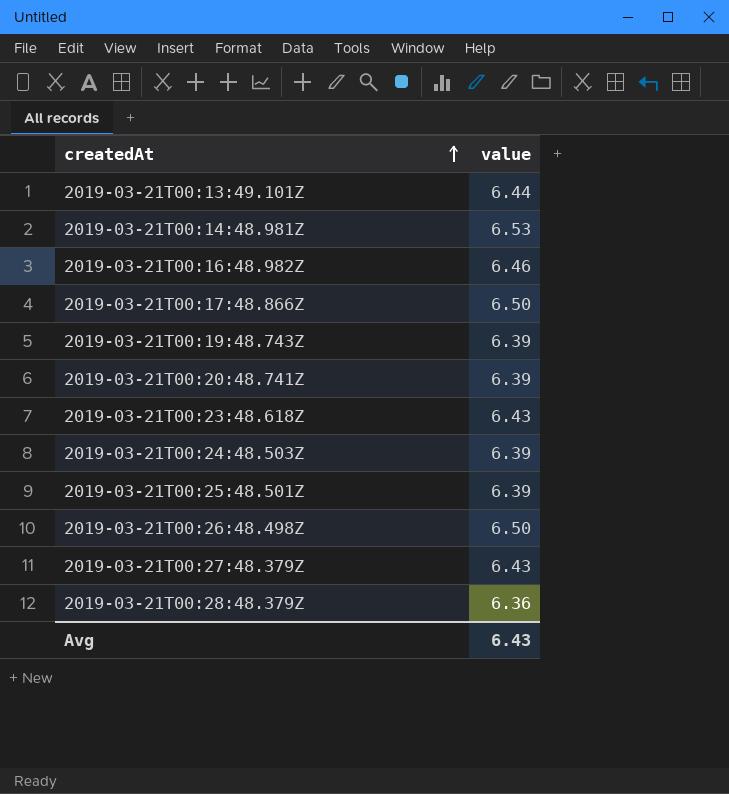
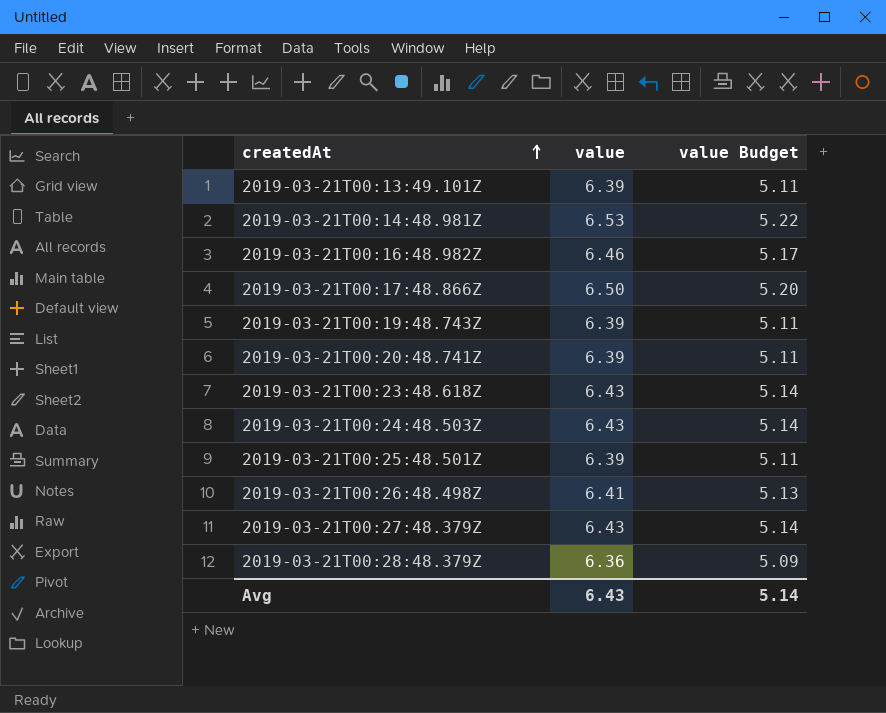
column value Budget | formula: none -> [value] * 0.8
2019-03-21T00:13:49.101Z | value: 6.44 -> 6.39
2019-03-21T00:24:48.503Z | value: 6.39 -> 6.43
2019-03-21T00:26:48.498Z | value: 6.50 -> 6.41

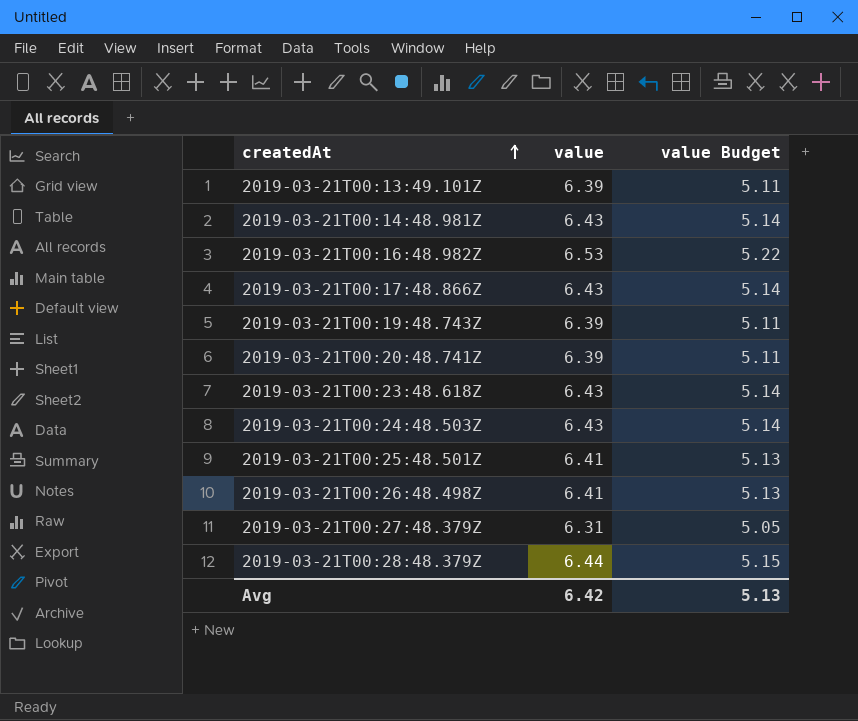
2019-03-21T00:14:48.981Z | value: 6.53 -> 6.43
2019-03-21T00:14:48.981Z | value Budget: 5.22 -> 5.14
2019-03-21T00:16:48.982Z | value: 6.46 -> 6.53
2019-03-21T00:16:48.982Z | value Budget: 5.17 -> 5.22
2019-03-21T00:17:48.866Z | value: 6.50 -> 6.43
2019-03-21T00:17:48.866Z | value Budget: 5.20 -> 5.14
2019-03-21T00:25:48.501Z | value: 6.39 -> 6.41
2019-03-21T00:25:48.501Z | value Budget: 5.11 -> 5.13
2019-03-21T00:27:48.379Z | value: 6.43 -> 6.31
2019-03-21T00:27:48.379Z | value Budget: 5.14 -> 5.05
2019-03-21T00:28:48.379Z | value: 6.36 -> 6.44
2019-03-21T00:28:48.379Z | value Budget: 5.09 -> 5.15
Avg | value: 6.43 -> 6.42
Avg | value Budget: 5.14 -> 5.13

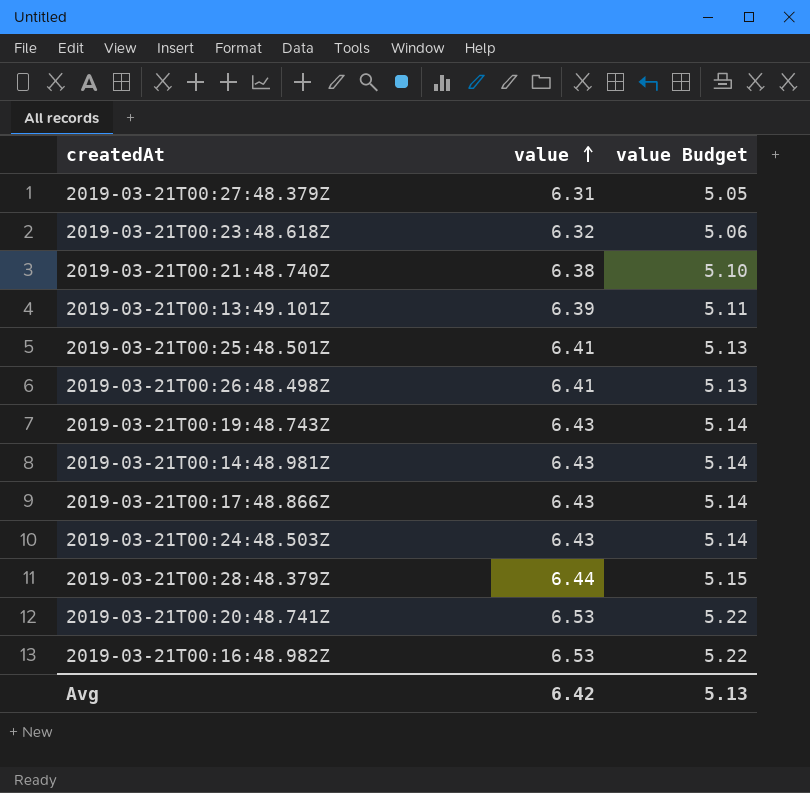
row order: createdAt ascending -> value ascending
2019-03-21T00:23:48.618Z | value: 6.43 -> 6.32
2019-03-21T00:23:48.618Z | value Budget: 5.14 -> 5.06
row 2019-03-21T00:21:48.740Z: none -> 6.38 | 5.10
2019-03-21T00:19:48.743Z | value: 6.39 -> 6.43
2019-03-21T00:19:48.743Z | value Budget: 5.11 -> 5.14
2019-03-21T00:20:48.741Z | value: 6.39 -> 6.53
2019-03-21T00:20:48.741Z | value Budget: 5.11 -> 5.22

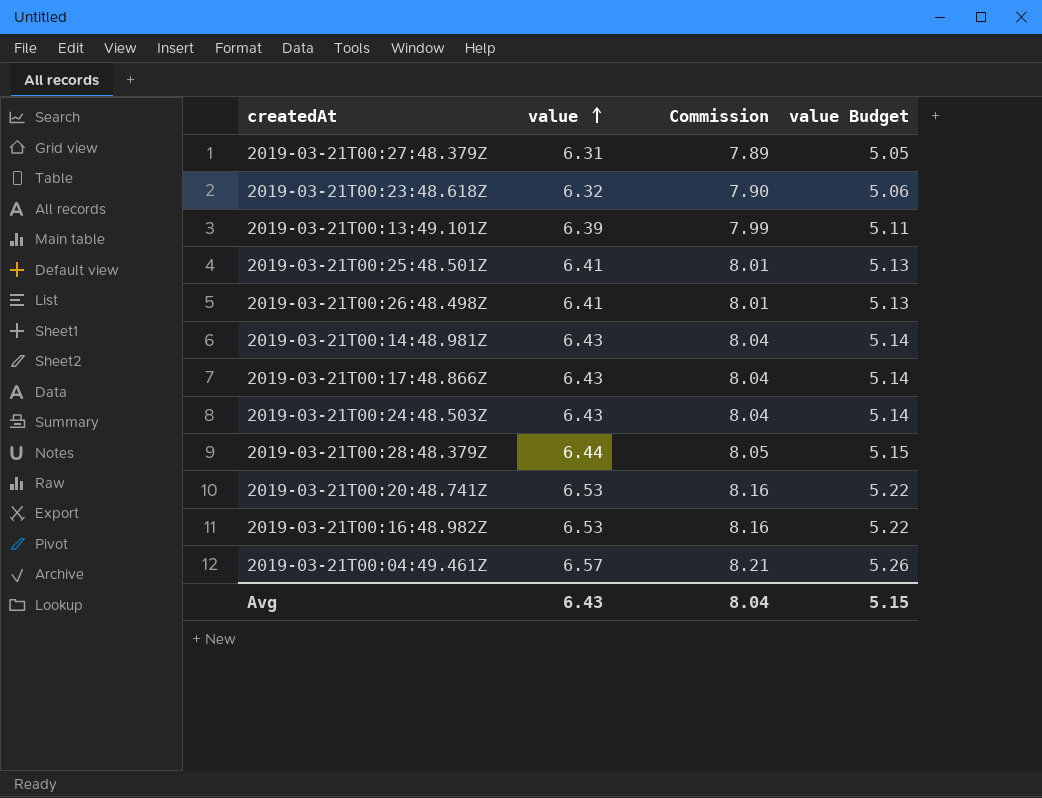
column Commission | formula: none -> [value] * 1.25
row 2019-03-21T00:21:48.740Z: 6.38 | 5.10 -> none
row 2019-03-21T00:19:48.743Z: 6.43 | 5.14 -> none
row 2019-03-21T00:04:49.461Z: none -> 6.57 | 8.21 | 5.26
Avg | value: 6.42 -> 6.43
Avg | value Budget: 5.13 -> 5.15

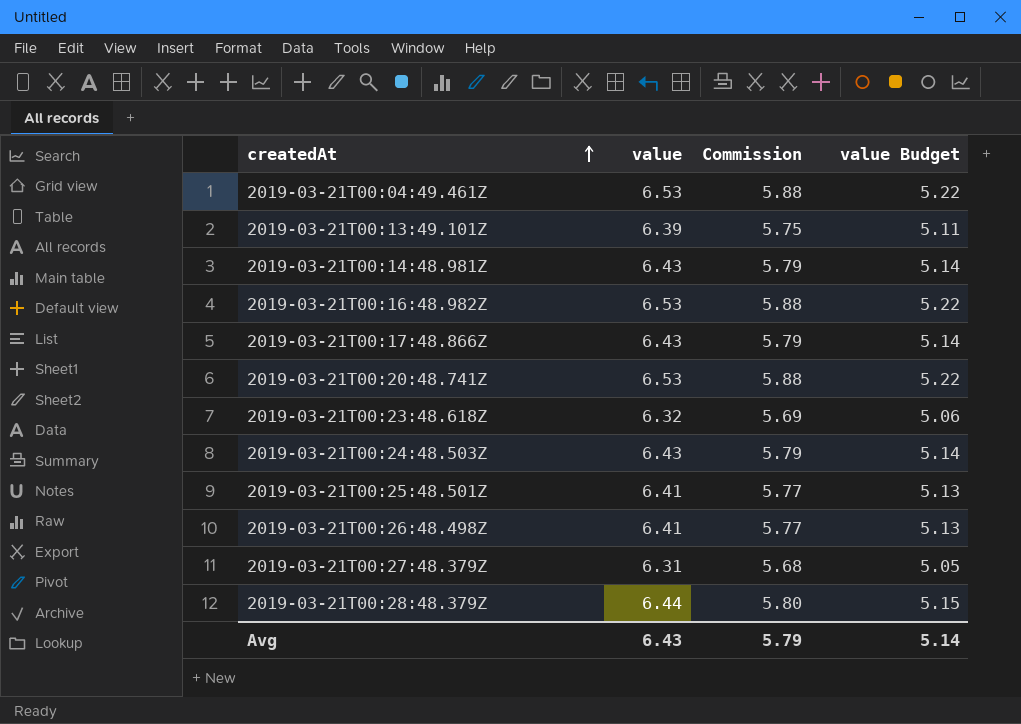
row order: value ascending -> createdAt ascending
column Commission | formula: [value] * 1.25 -> [value] * 0.9
2019-03-21T00:04:49.461Z | value: 6.57 -> 6.53
2019-03-21T00:04:49.461Z | value Budget: 5.26 -> 5.22
Avg | Commission: 8.04 -> 5.79
Avg | value Budget: 5.15 -> 5.14

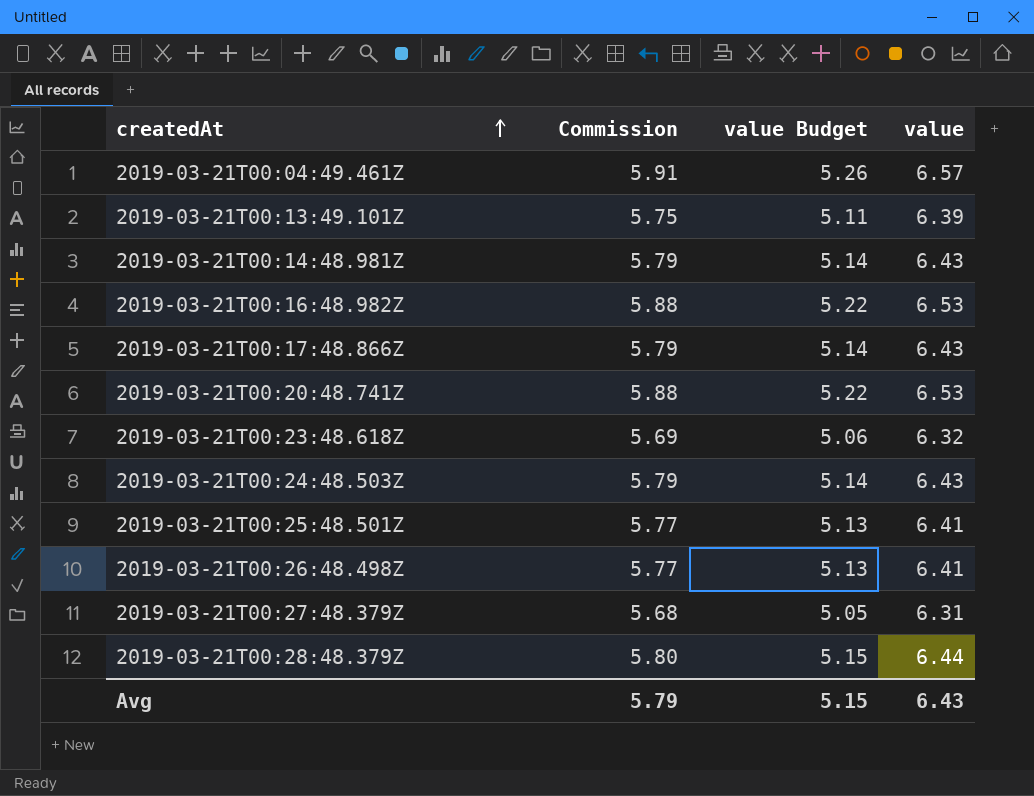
column value | position: 2 -> 4
2019-03-21T00:04:49.461Z | Commission: 5.88 -> 5.91
2019-03-21T00:04:49.461Z | value Budget: 5.22 -> 5.26
2019-03-21T00:04:49.461Z | value: 6.53 -> 6.57
Avg | value Budget: 5.14 -> 5.15

